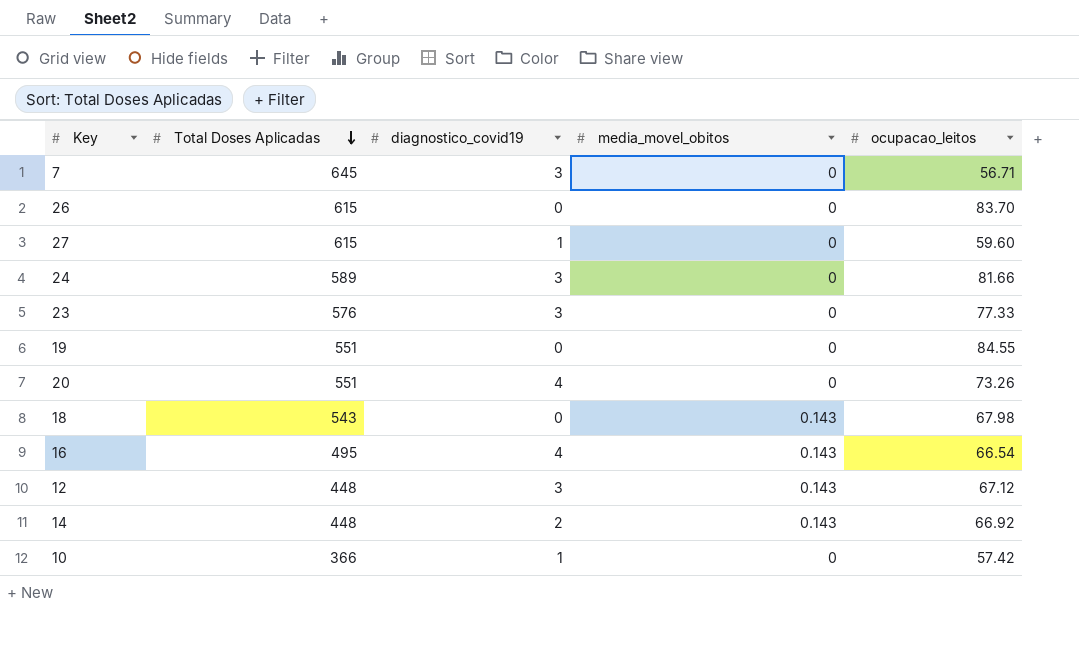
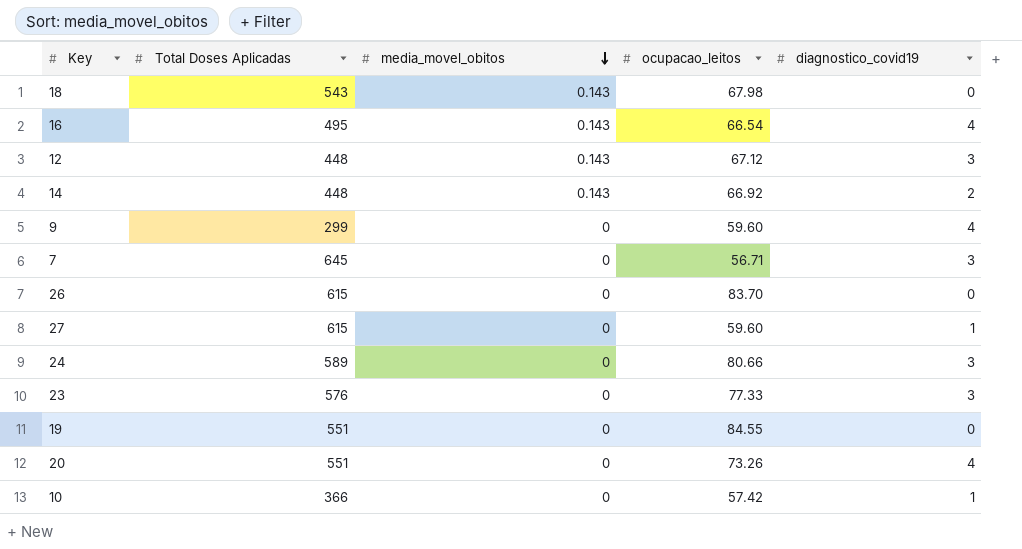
row order: Total Doses Aplicadas descending -> media_movel_obitos descending
column diagnostico_covid19 | position: 3 -> 5
row 9: none -> 299 | 0 | 59.60 | 4
24 | ocupacao_leitos: 81.66 -> 80.66

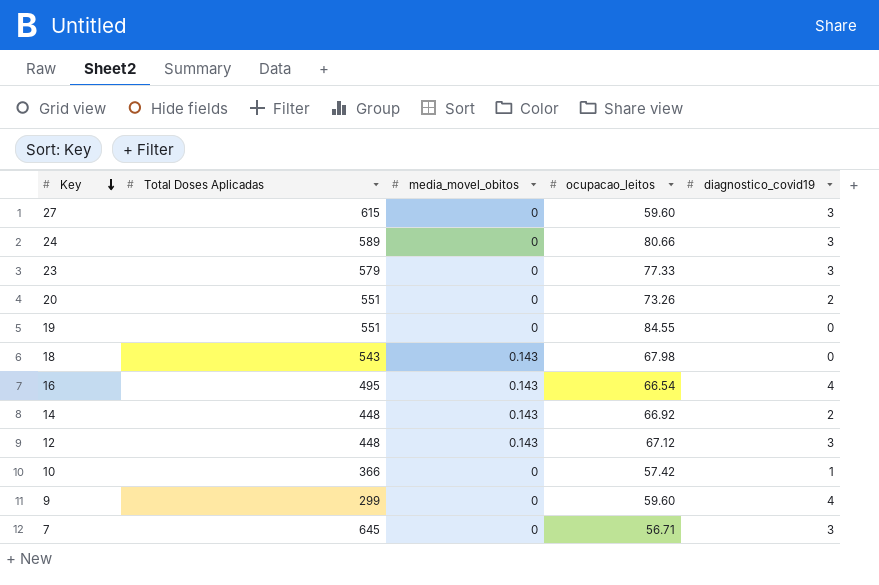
row order: media_movel_obitos descending -> Key descending
row 26: 615 | 0 | 83.70 | 0 -> none
27 | diagnostico_covid19: 1 -> 3
23 | Total Doses Aplicadas: 576 -> 579
20 | diagnostico_covid19: 4 -> 2

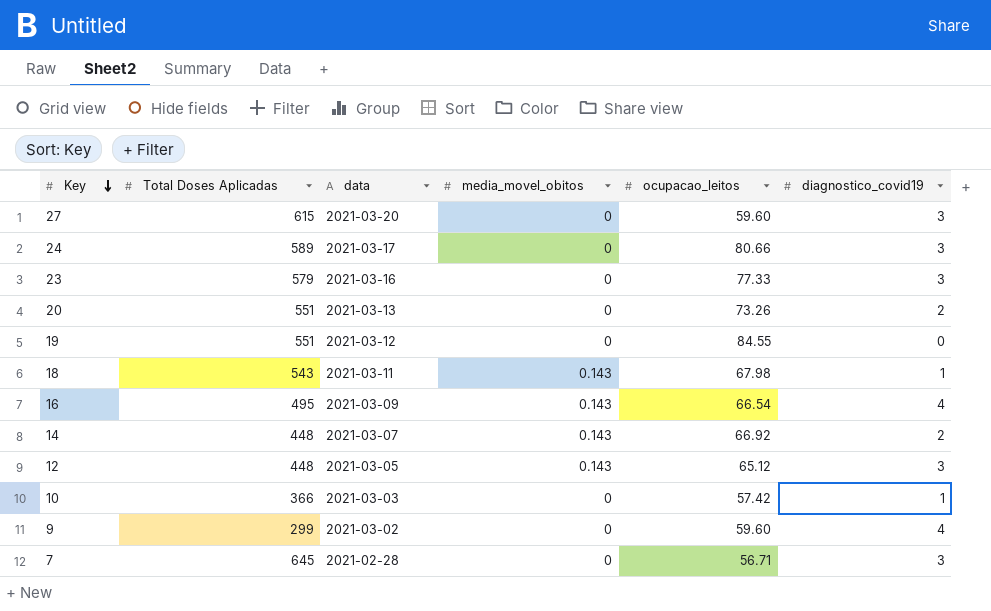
column data | position: none -> 3
18 | diagnostico_covid19: 0 -> 1
12 | ocupacao_leitos: 67.12 -> 65.12

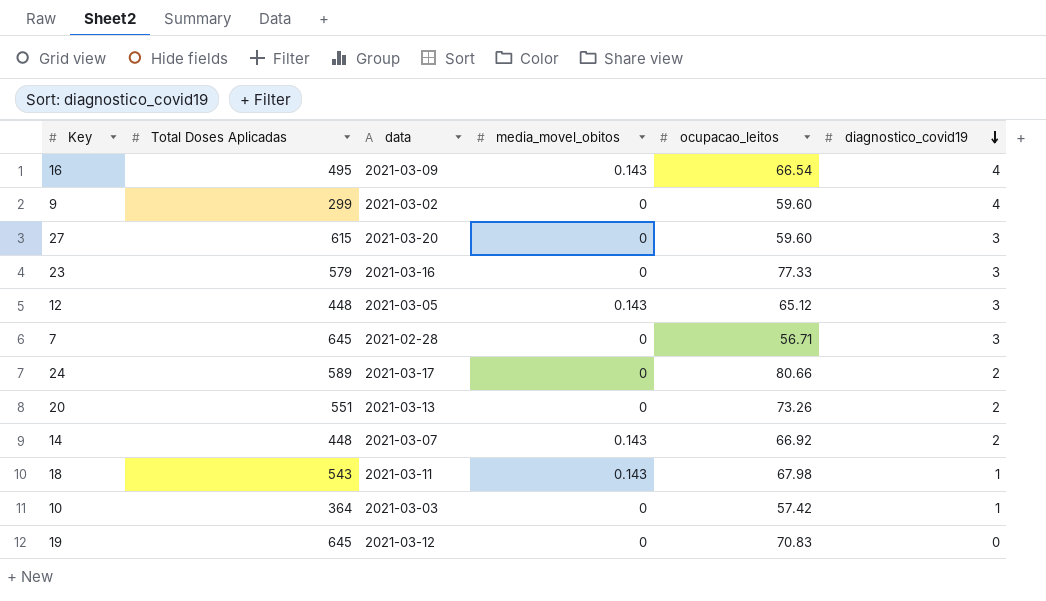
row order: Key descending -> diagnostico_covid19 descending
24 | diagnostico_covid19: 3 -> 2
10 | Total Doses Aplicadas: 366 -> 364
19 | Total Doses Aplicadas: 551 -> 645
19 | ocupacao_leitos: 84.55 -> 70.83

